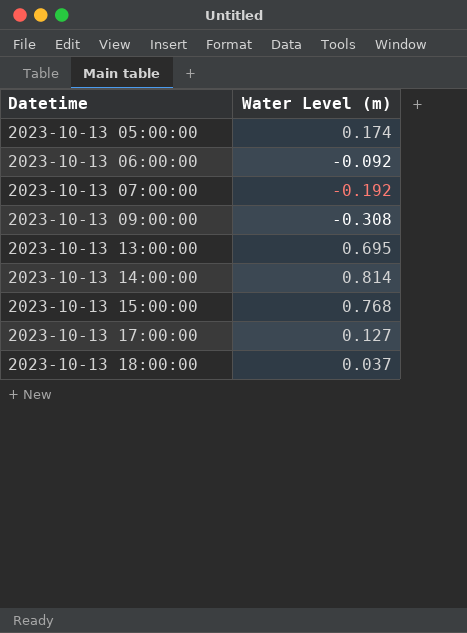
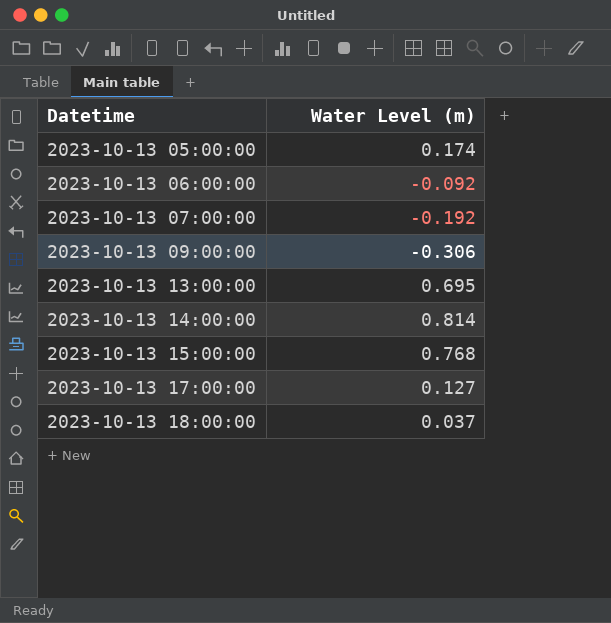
2023-10-13 09:00:00 | Water Level (m): -0.308 -> -0.306

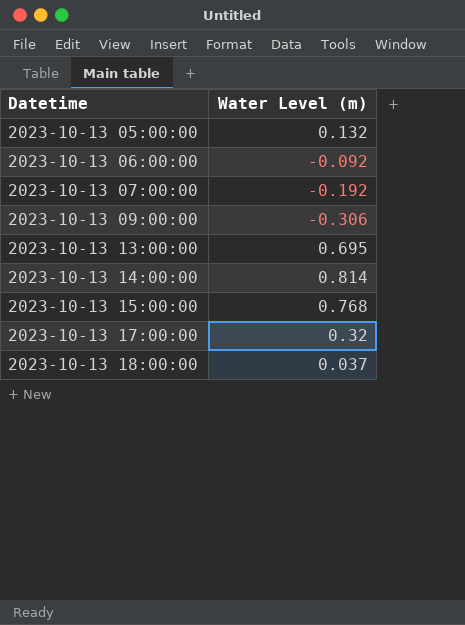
2023-10-13 05:00:00 | Water Level (m): 0.174 -> 0.132
2023-10-13 17:00:00 | Water Level (m): 0.127 -> 0.32

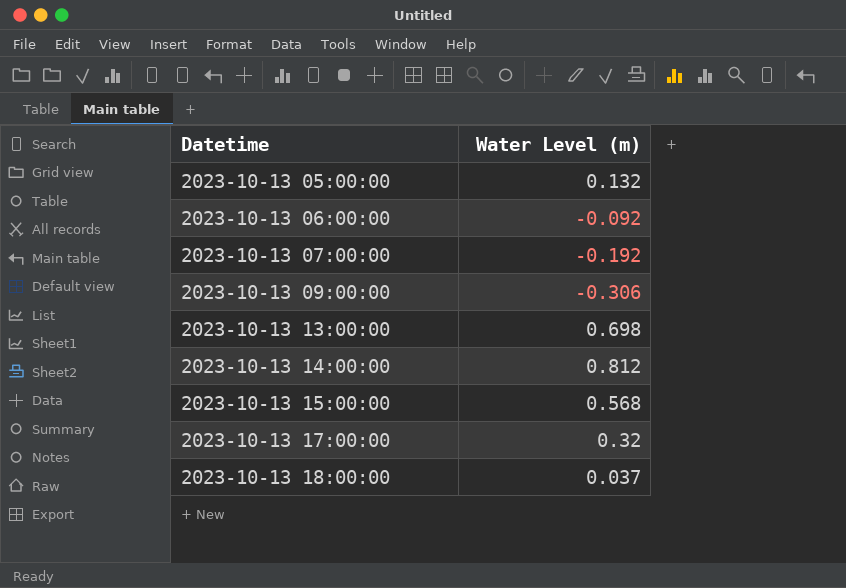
2023-10-13 13:00:00 | Water Level (m): 0.695 -> 0.698
2023-10-13 14:00:00 | Water Level (m): 0.814 -> 0.812
2023-10-13 15:00:00 | Water Level (m): 0.768 -> 0.568

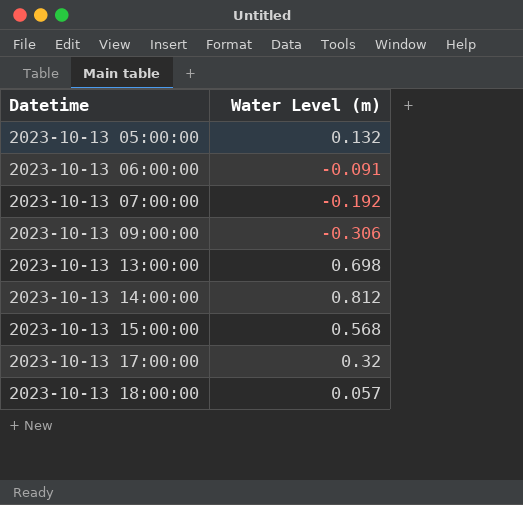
2023-10-13 06:00:00 | Water Level (m): -0.092 -> -0.091
2023-10-13 18:00:00 | Water Level (m): 0.037 -> 0.057

